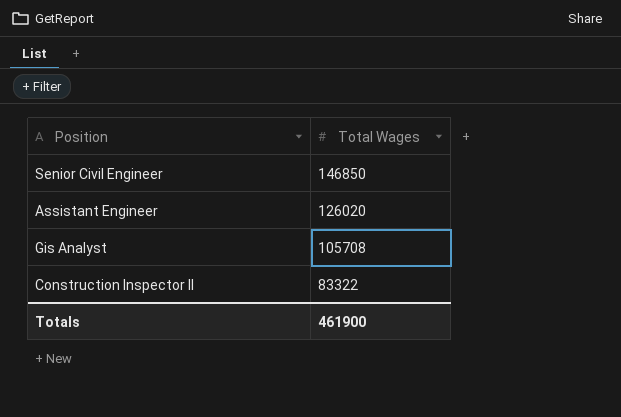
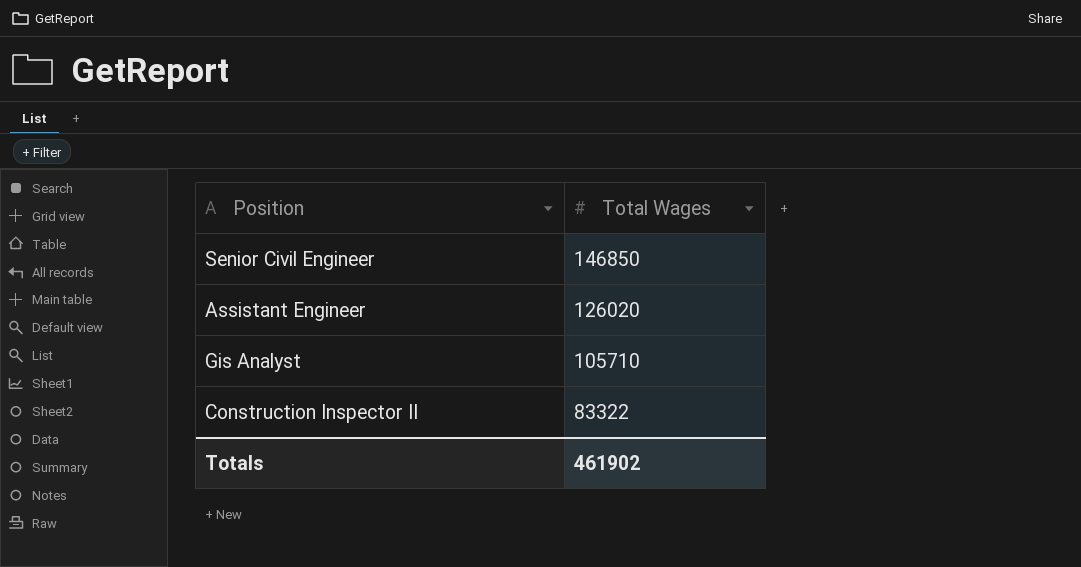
Gis Analyst | Total Wages: 105708 -> 105710
Totals | Total Wages: 461900 -> 461902

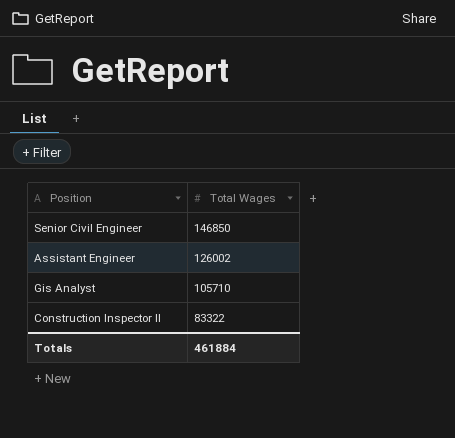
Assistant Engineer | Total Wages: 126020 -> 126002
Totals | Total Wages: 461902 -> 461884

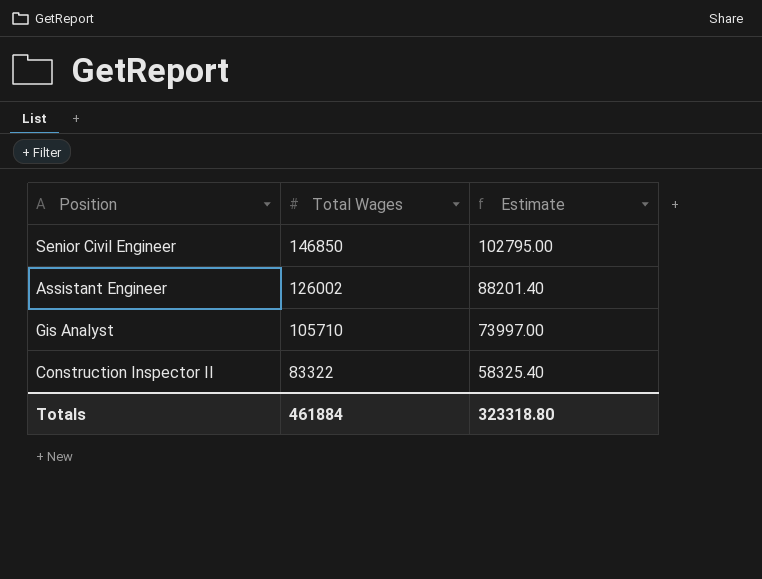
column Estimate | formula: none -> [Total Wages] * 0.7

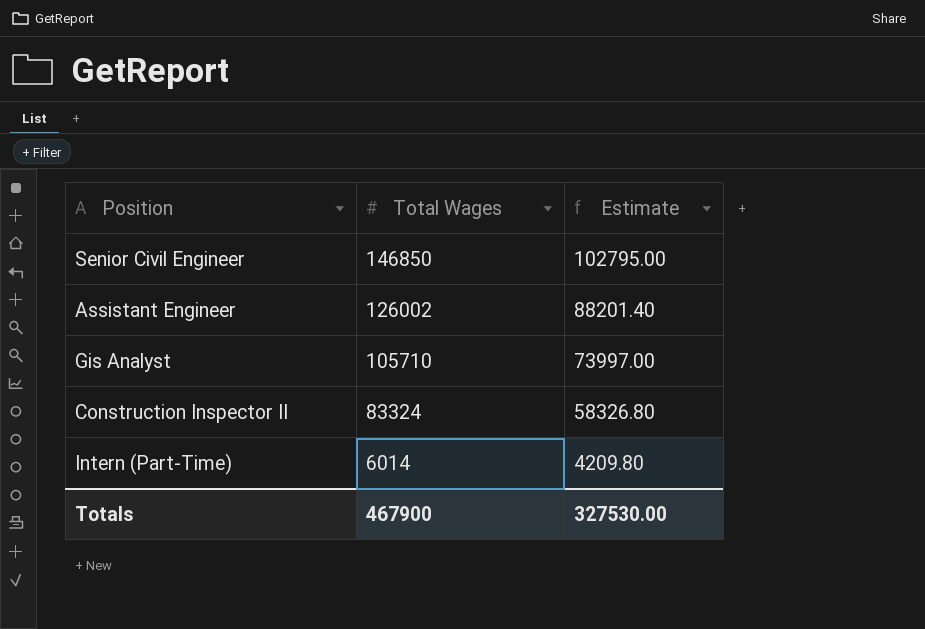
Construction Inspector II | Total Wages: 83322 -> 83324
Construction Inspector II | Estimate: 58325.40 -> 58326.80
row Intern (Part-Time): none -> 6014 | 4209.80
Totals | Total Wages: 461884 -> 467900
Totals | Estimate: 323318.80 -> 327530.00

